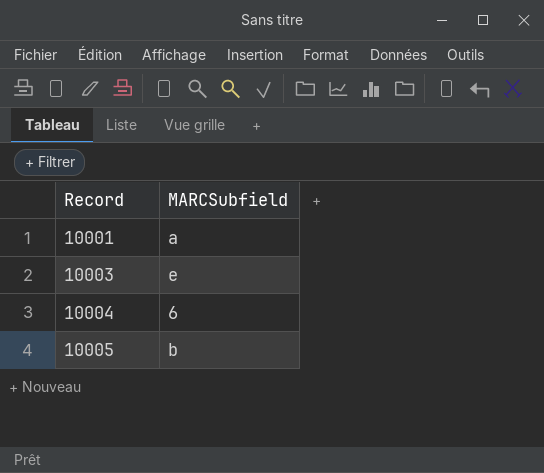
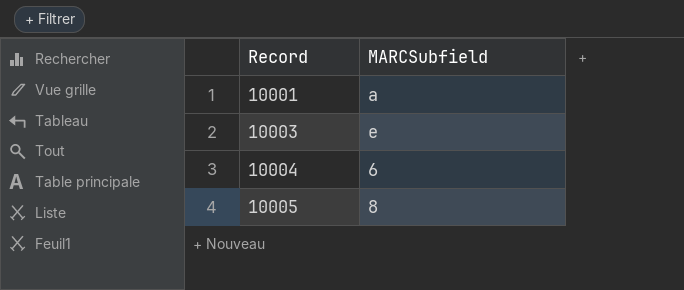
10005 | MARCSubfield: b -> 8

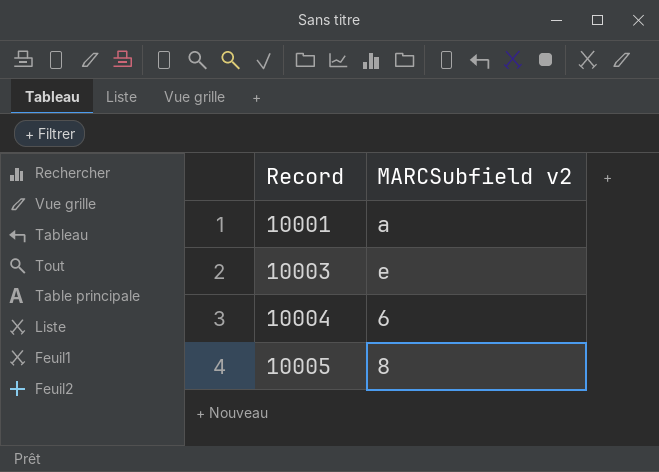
column name: MARCSubfield -> MARCSubfield v2

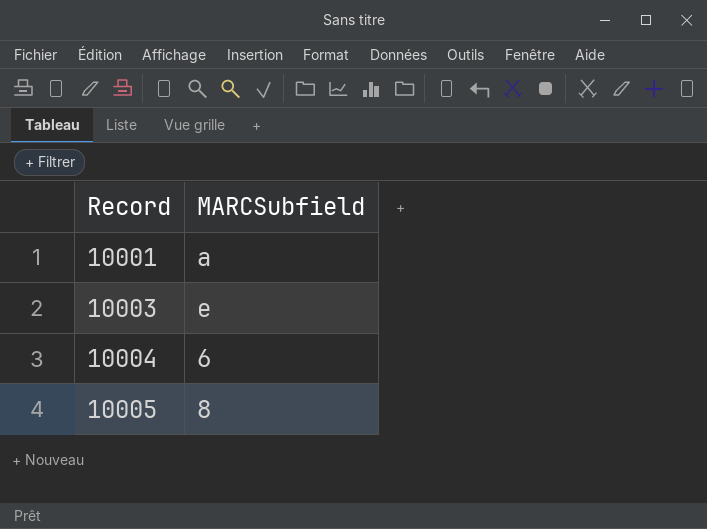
column name: MARCSubfield v2 -> MARCSubfield

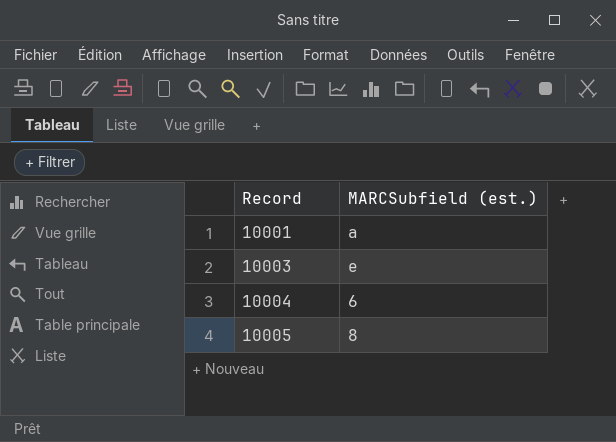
column name: MARCSubfield -> MARCSubfield (est.)

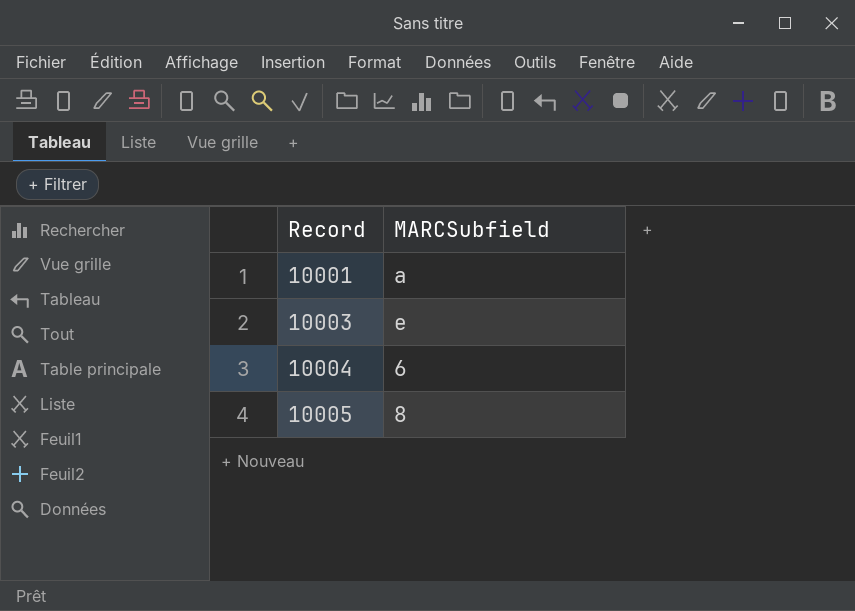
column name: MARCSubfield (est.) -> MARCSubfield

